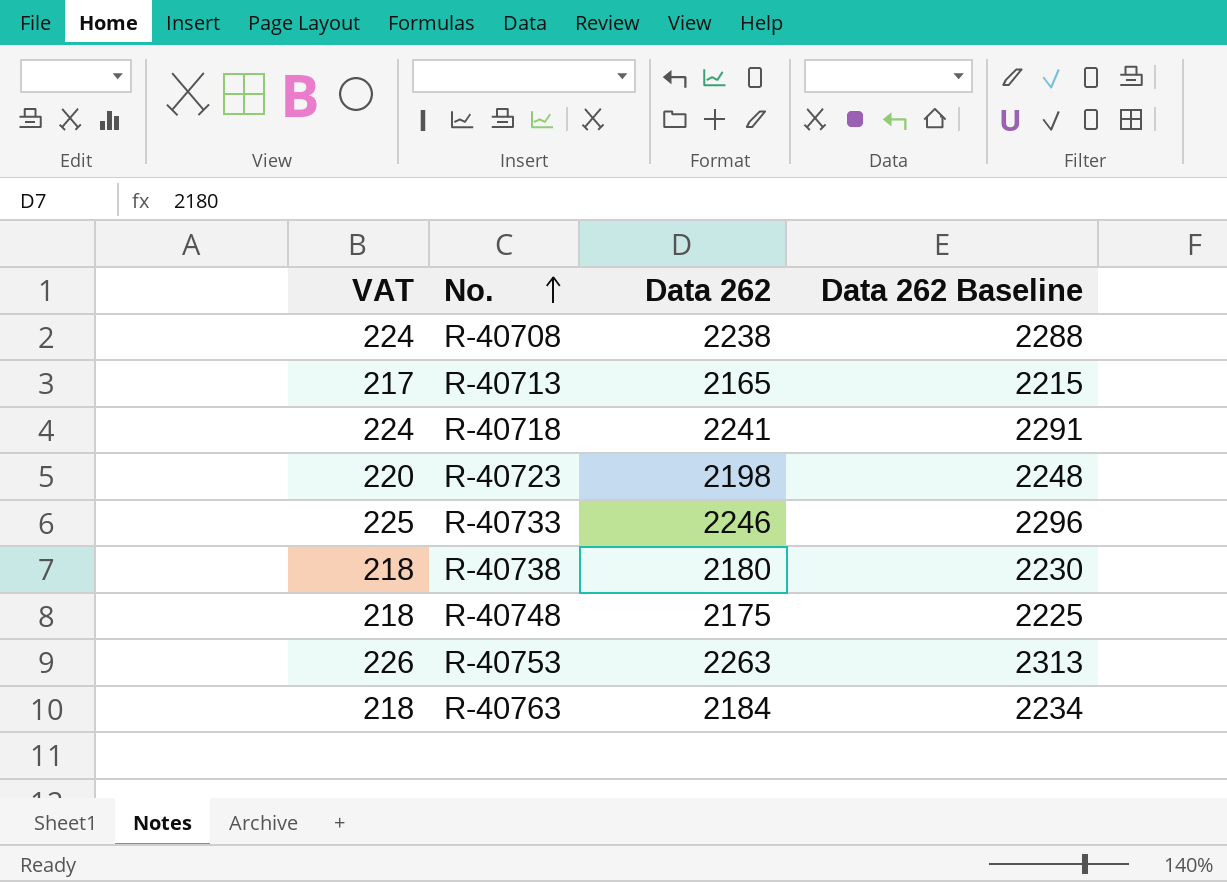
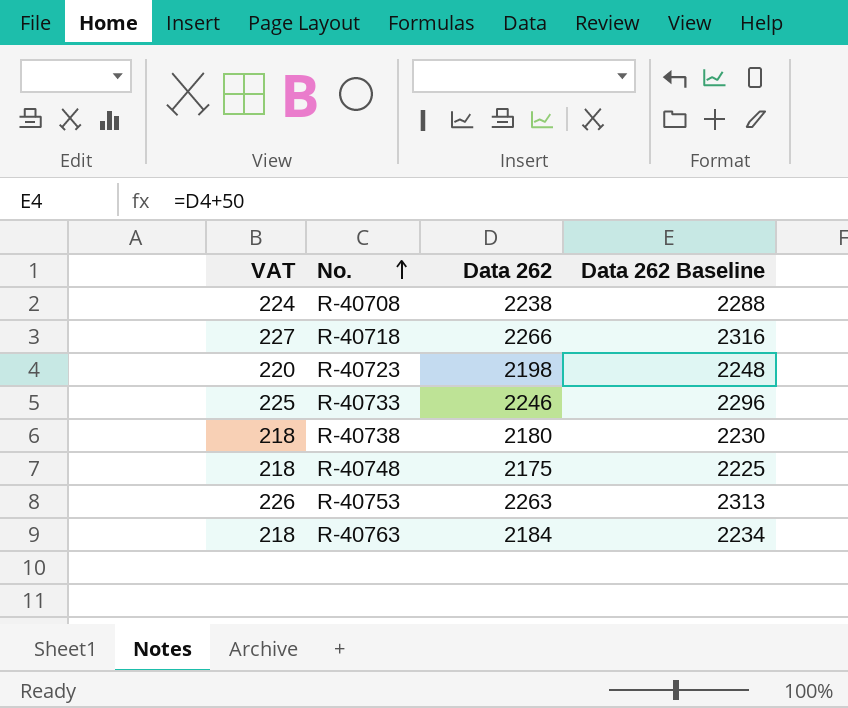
row R-40713: 217 | 2165 | 2215 -> none
R-40718 | VAT: 224 -> 227
R-40718 | Data 262: 2241 -> 2266
R-40718 | Data 262 Baseline: 2291 -> 2316

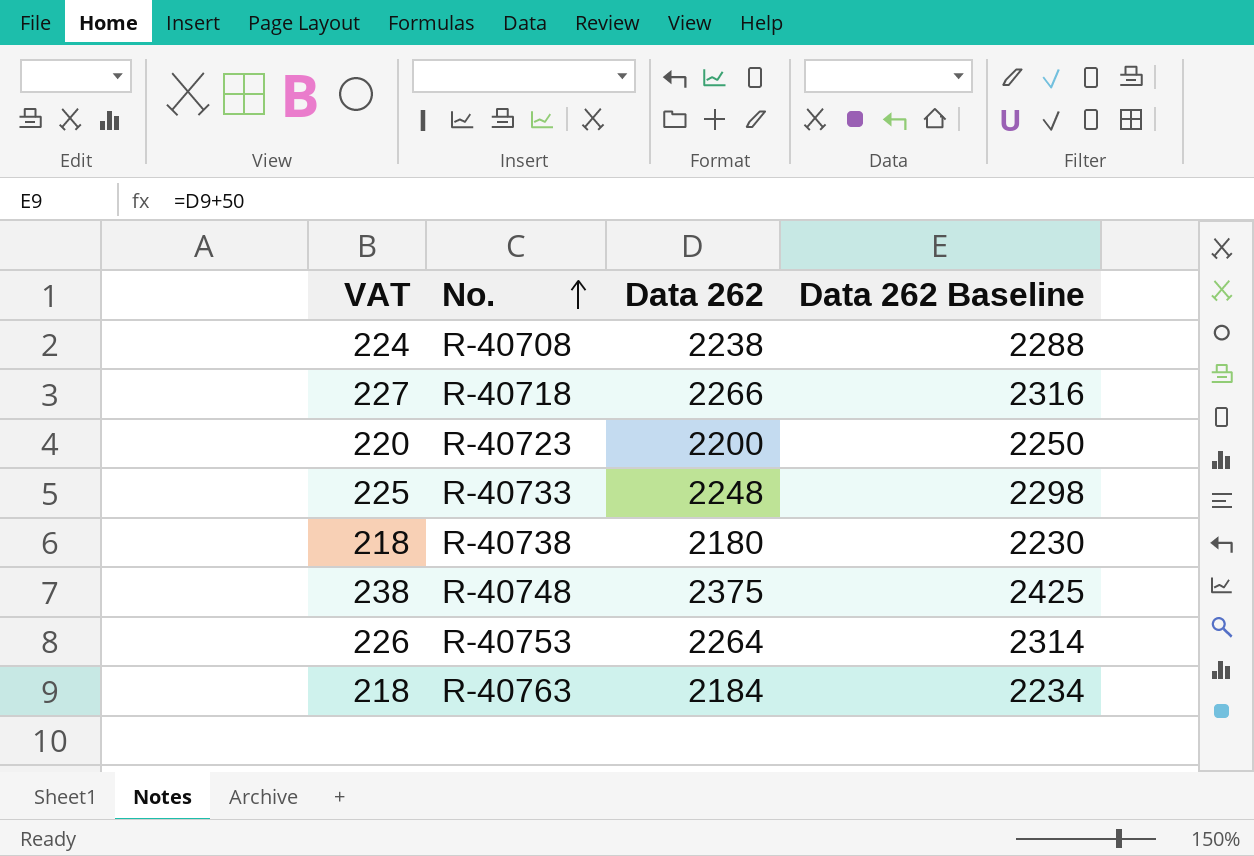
R-40723 | Data 262: 2198 -> 2200
R-40723 | Data 262 Baseline: 2248 -> 2250
R-40733 | Data 262: 2246 -> 2248
R-40733 | Data 262 Baseline: 2296 -> 2298
R-40748 | VAT: 218 -> 238
R-40748 | Data 262: 2175 -> 2375
R-40748 | Data 262 Baseline: 2225 -> 2425
R-40753 | Data 262: 2263 -> 2264
R-40753 | Data 262 Baseline: 2313 -> 2314

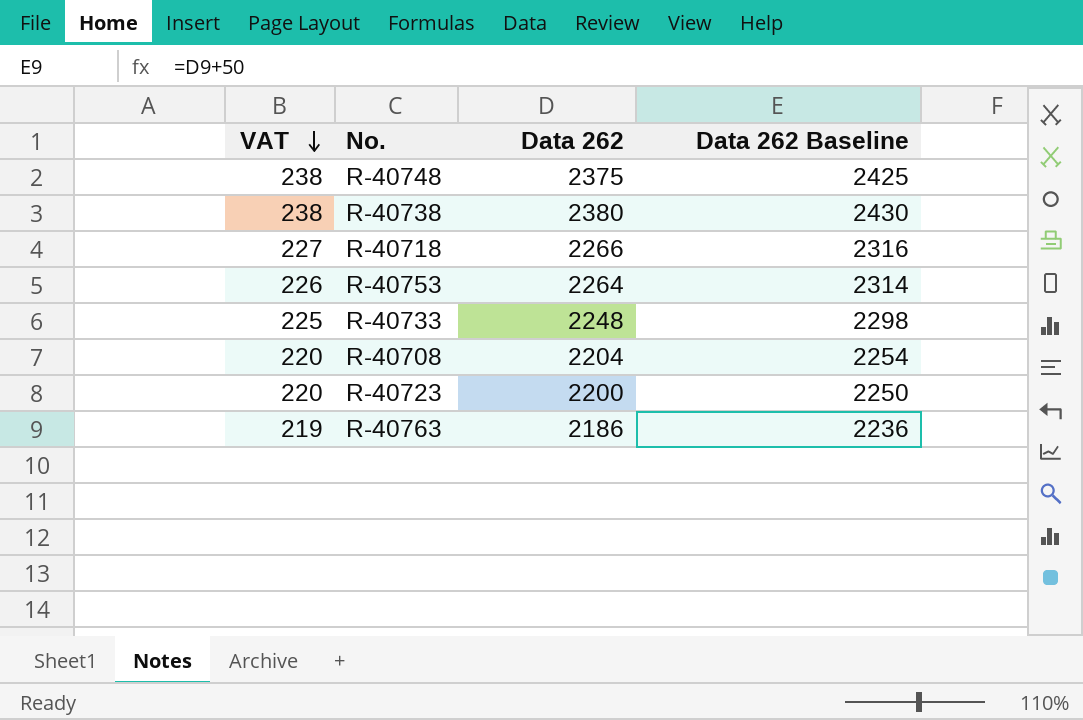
row order: No. ascending -> VAT descending
R-40738 | VAT: 218 -> 238
R-40738 | Data 262: 2180 -> 2380
R-40738 | Data 262 Baseline: 2230 -> 2430
R-40708 | VAT: 224 -> 220
R-40708 | Data 262: 2238 -> 2204
R-40708 | Data 262 Baseline: 2288 -> 2254
R-40763 | VAT: 218 -> 219
R-40763 | Data 262: 2184 -> 2186
R-40763 | Data 262 Baseline: 2234 -> 2236

